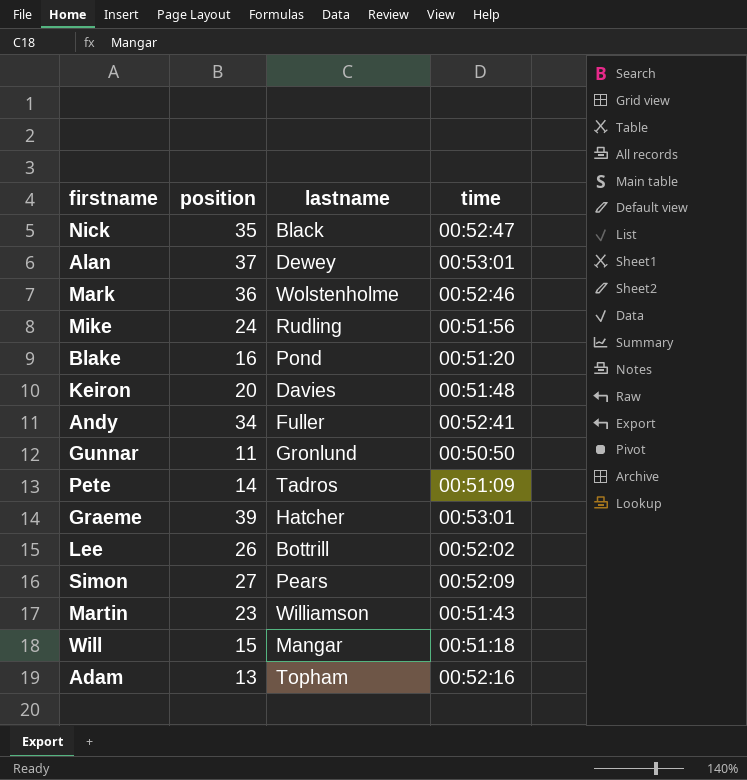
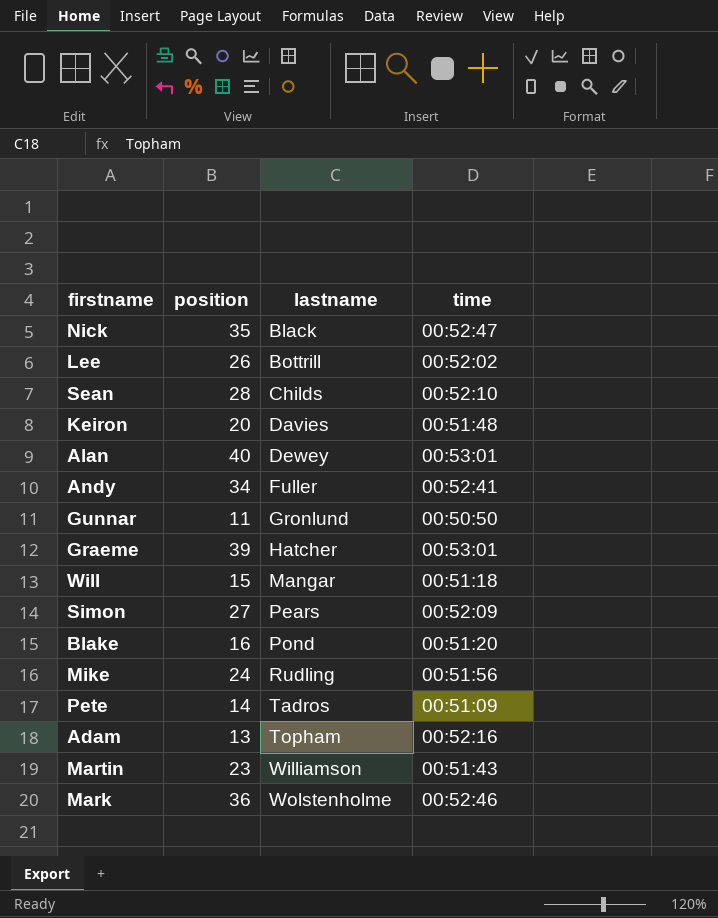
row order: none -> lastname ascending
row Sean: none -> 28 | Childs | 00:52:10
Alan | position: 37 -> 40

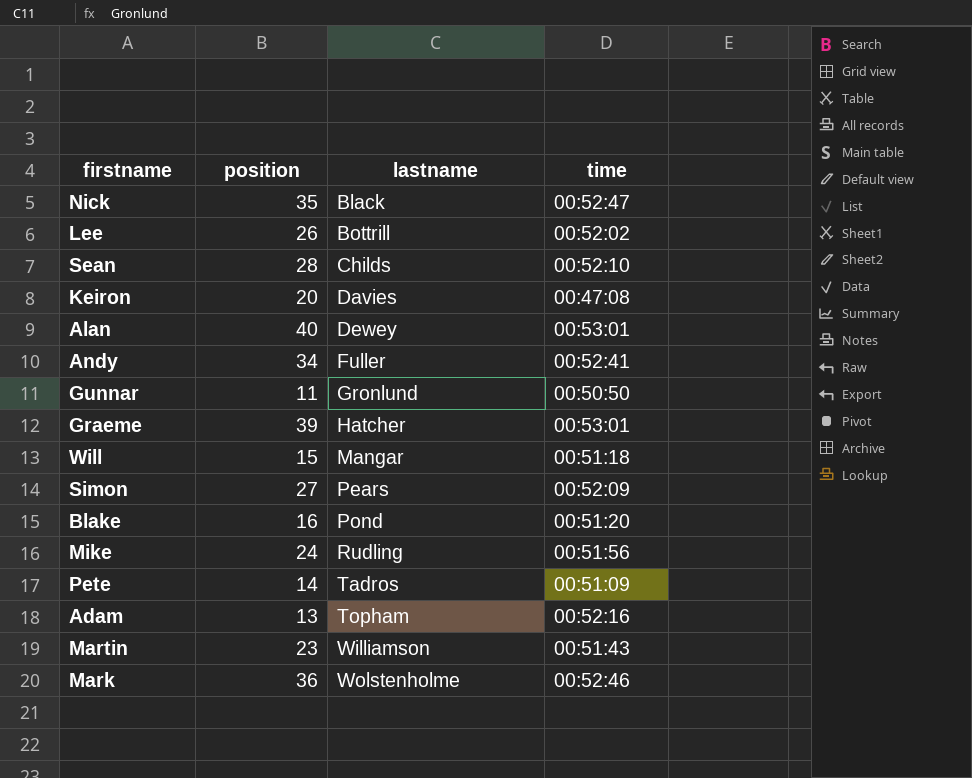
Keiron | time: 00:51:48 -> 00:47:08

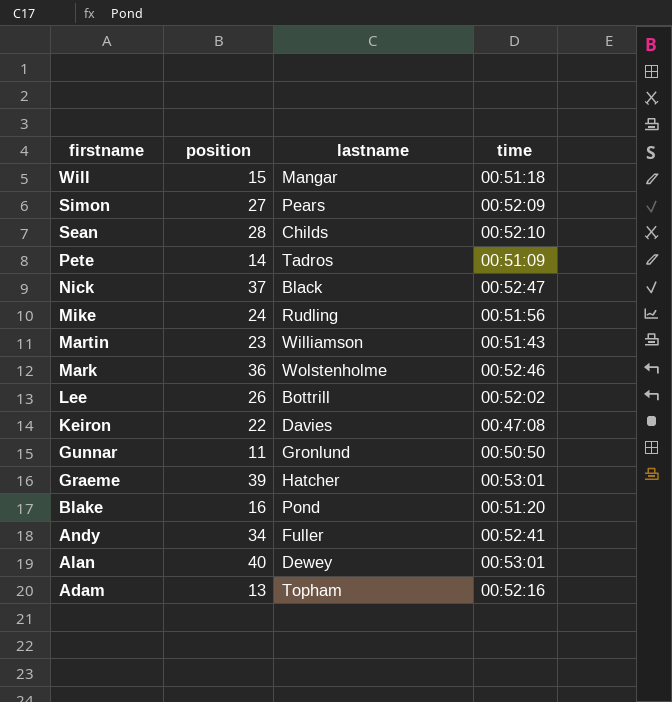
row order: lastname ascending -> firstname descending
Nick | position: 35 -> 37
Keiron | position: 20 -> 22

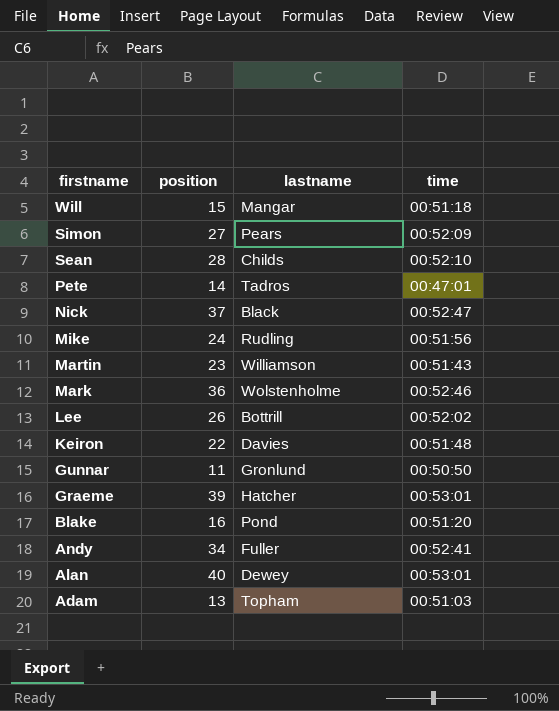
Pete | time: 00:51:09 -> 00:47:01
Keiron | time: 00:47:08 -> 00:51:48
Adam | time: 00:52:16 -> 00:51:03

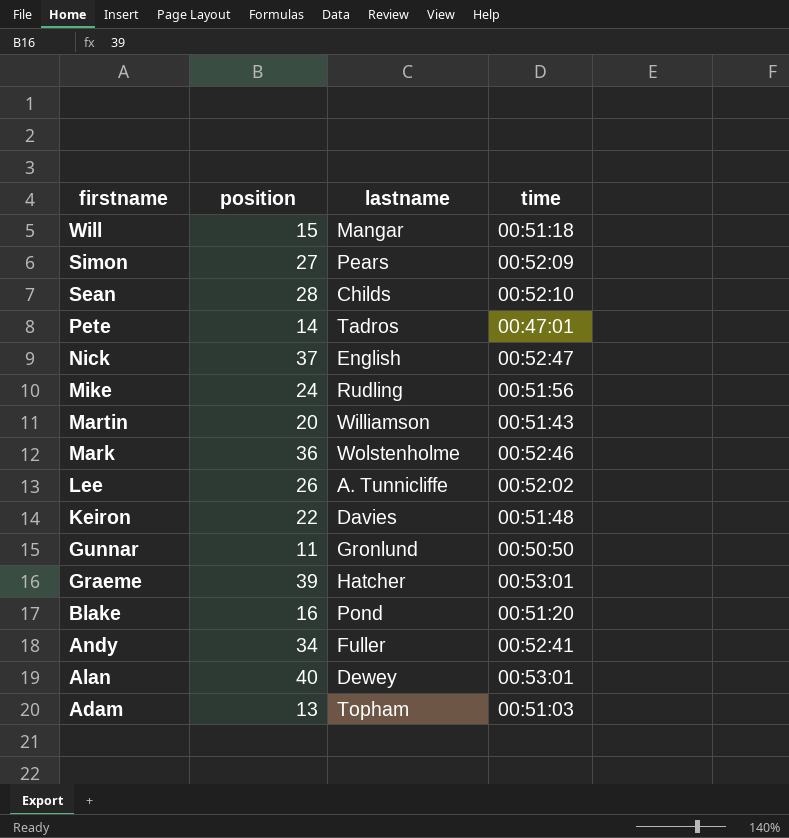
Nick | lastname: Black -> English
Martin | position: 23 -> 20
Lee | lastname: Bottrill -> A. Tunnicliffe

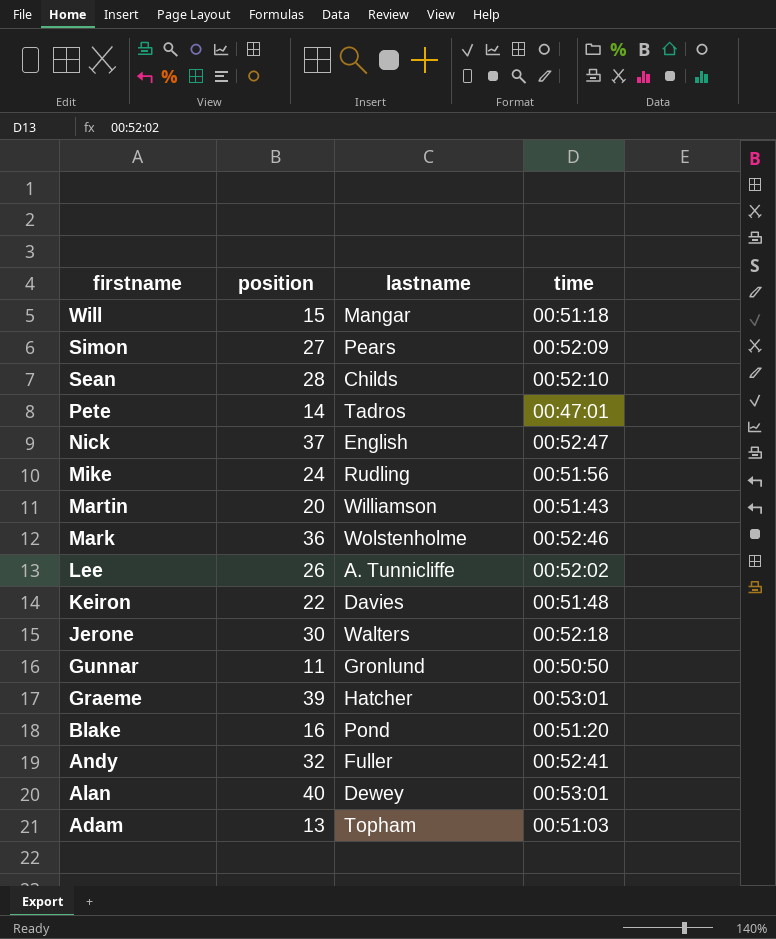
row Jerone: none -> 30 | Walters | 00:52:18
Andy | position: 34 -> 32

